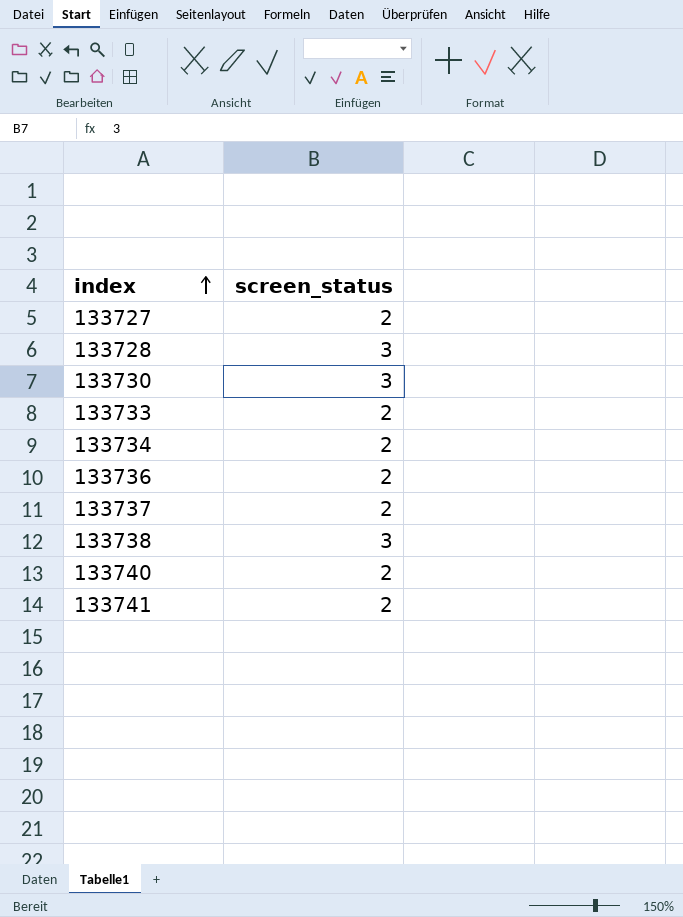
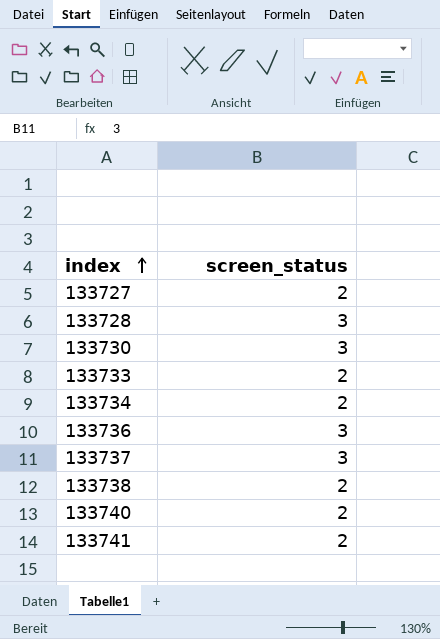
133736 | screen_status: 2 -> 3
133737 | screen_status: 2 -> 3
133738 | screen_status: 3 -> 2

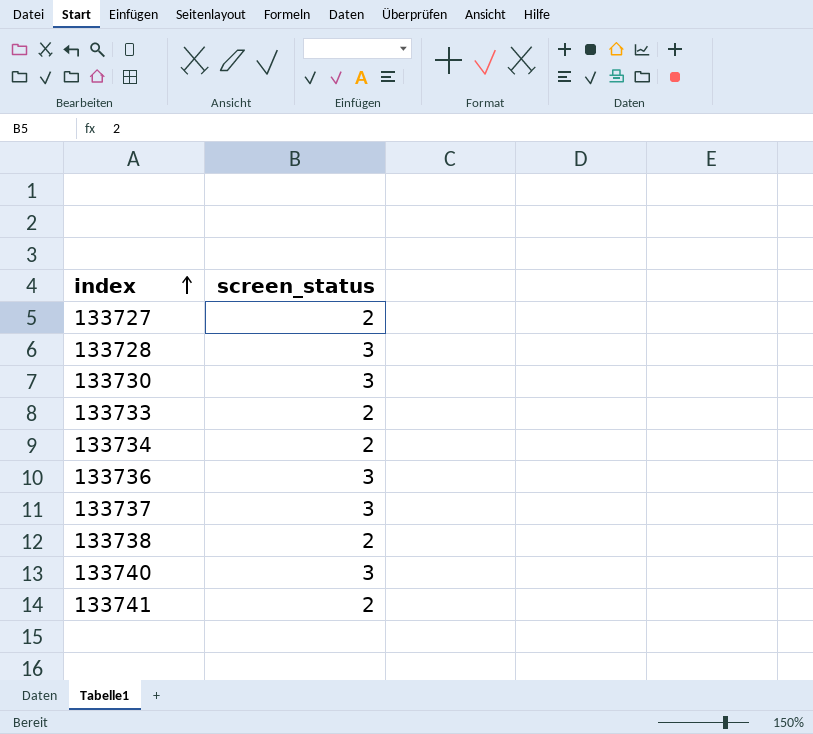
133740 | screen_status: 2 -> 3

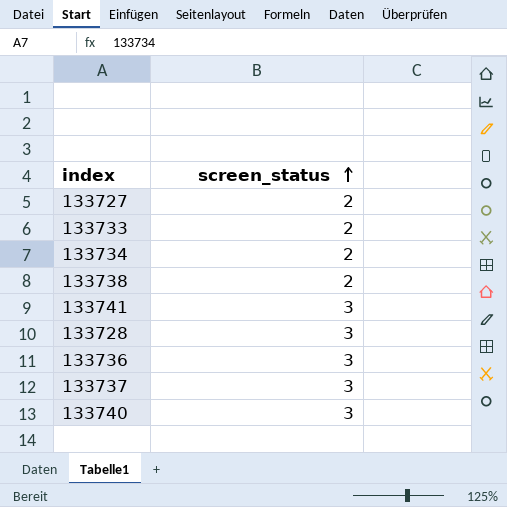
row order: index ascending -> screen_status ascending
row 133730: 3 -> none
133741 | screen_status: 2 -> 3

